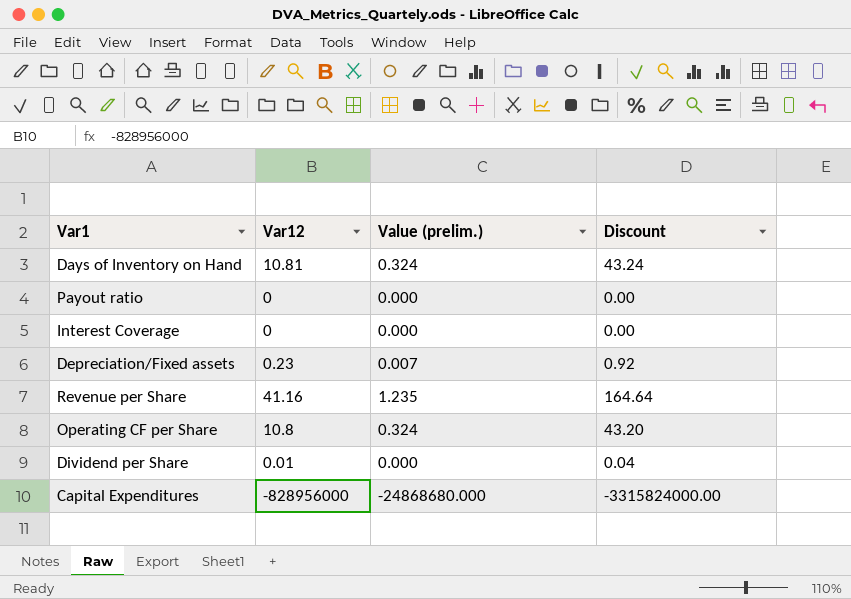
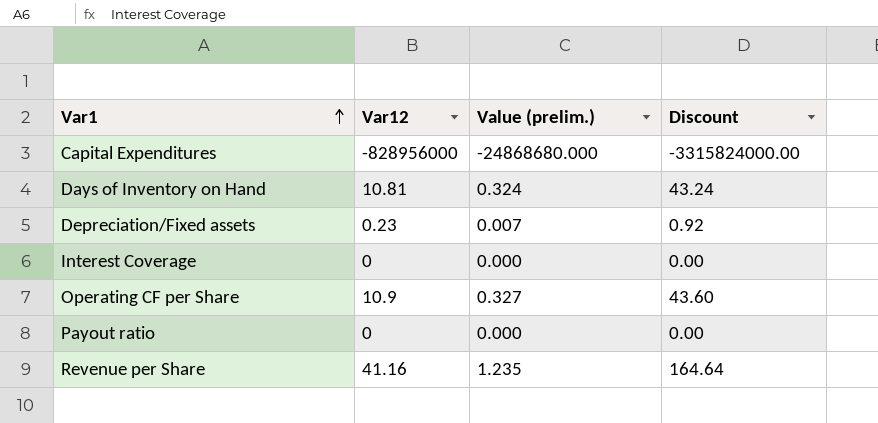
row order: none -> Var1 ascending
row Dividend per Share: 0.01 | 0.000 | 0.04 -> none
Operating CF per Share | Var12: 10.8 -> 10.9
Operating CF per Share | Value (prelim.): 0.324 -> 0.327
Operating CF per Share | Discount: 43.20 -> 43.60

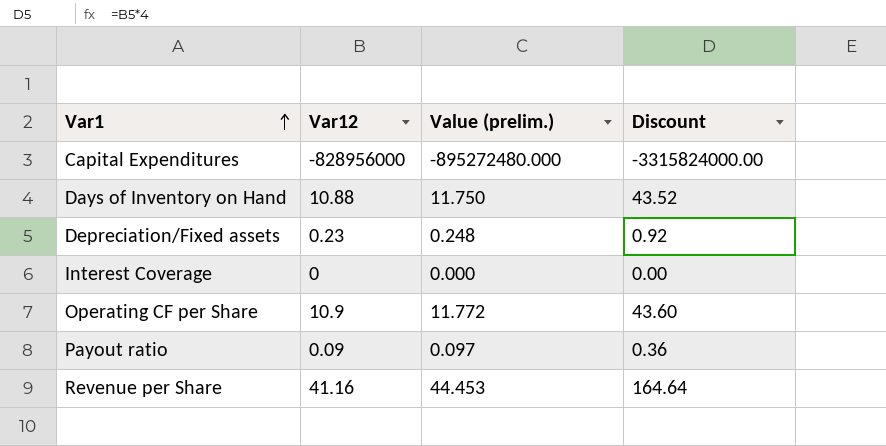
column Value (prelim.) | formula: [Var12] * 0.03 -> [Var12] * 1.08
Days of Inventory on Hand | Var12: 10.81 -> 10.88
Days of Inventory on Hand | Discount: 43.24 -> 43.52
Payout ratio | Var12: 0 -> 0.09
Payout ratio | Discount: 0.00 -> 0.36

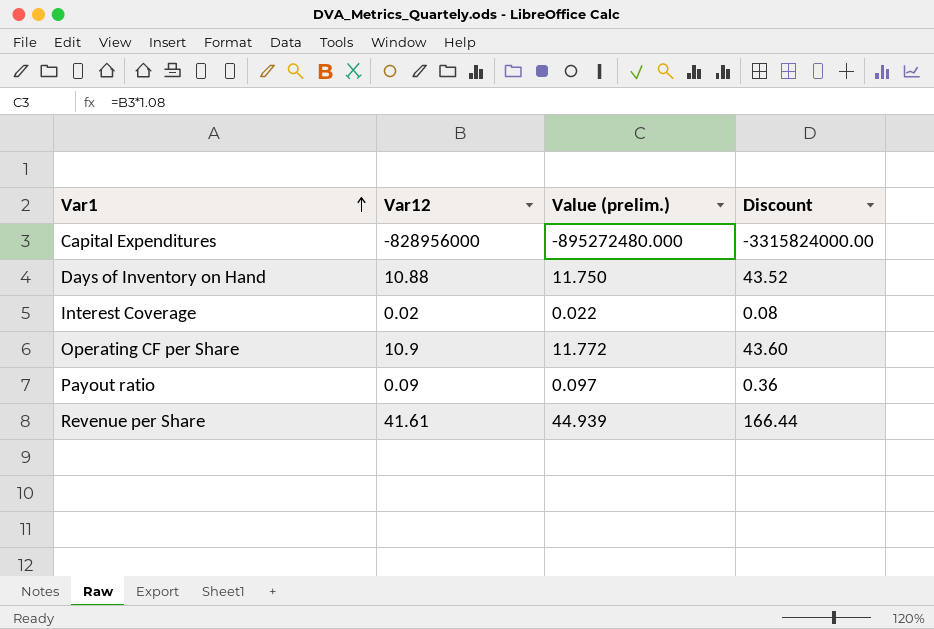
row Depreciation/Fixed assets: 0.23 | 0.248 | 0.92 -> none
Interest Coverage | Var12: 0 -> 0.02
Interest Coverage | Value (prelim.): 0.000 -> 0.022
Interest Coverage | Discount: 0.00 -> 0.08
Revenue per Share | Var12: 41.16 -> 41.61
Revenue per Share | Value (prelim.): 44.453 -> 44.939
Revenue per Share | Discount: 164.64 -> 166.44

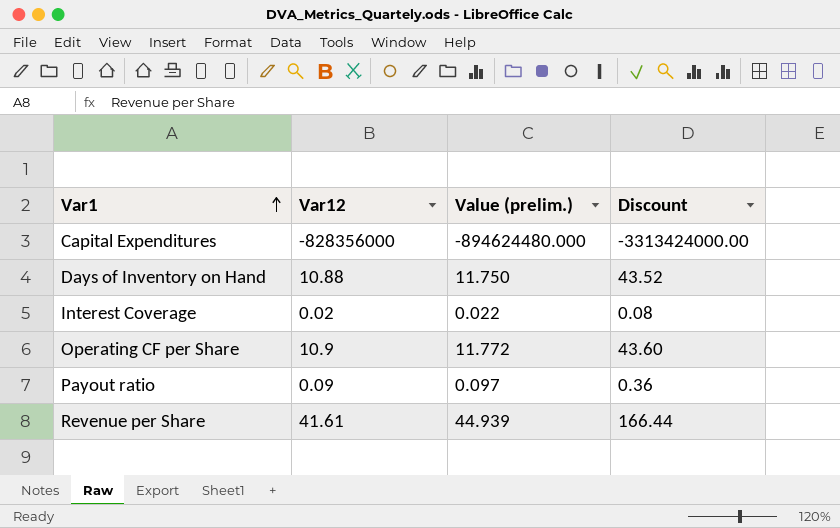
Capital Expenditures | Var12: -828956000 -> -828356000
Capital Expenditures | Value (prelim.): -895272480.000 -> -894624480.000
Capital Expenditures | Discount: -3315824000.00 -> -3313424000.00

